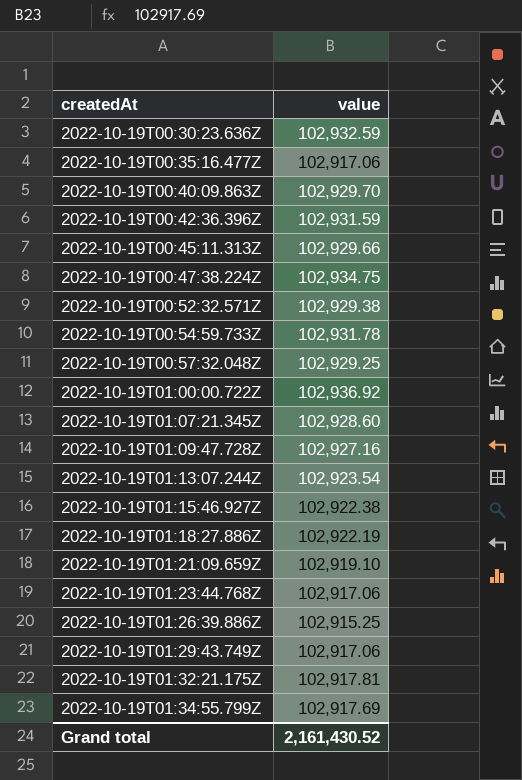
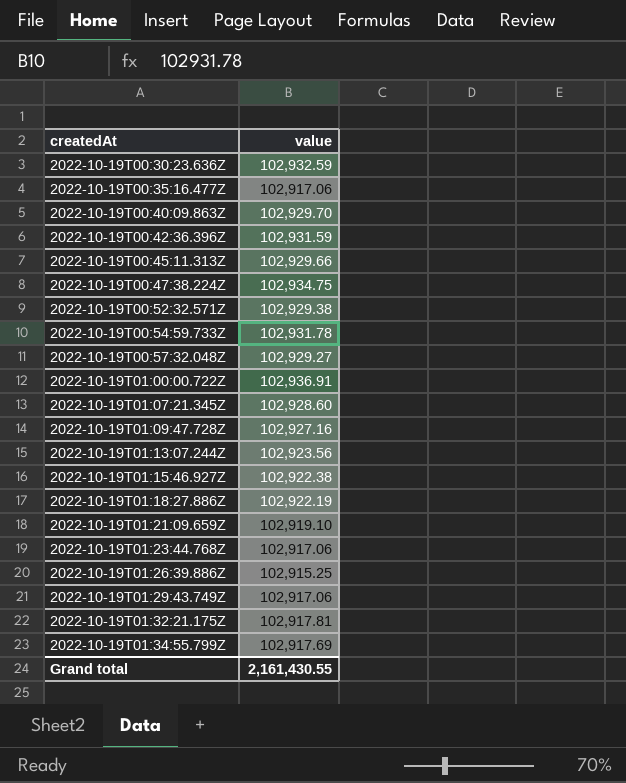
2022-10-19T00:57:32.048Z | value: 102,929.25 -> 102,929.27
2022-10-19T01:00:00.722Z | value: 102,936.92 -> 102,936.91
2022-10-19T01:13:07.244Z | value: 102,923.54 -> 102,923.56
Grand total | value: 2,161,430.52 -> 2,161,430.55

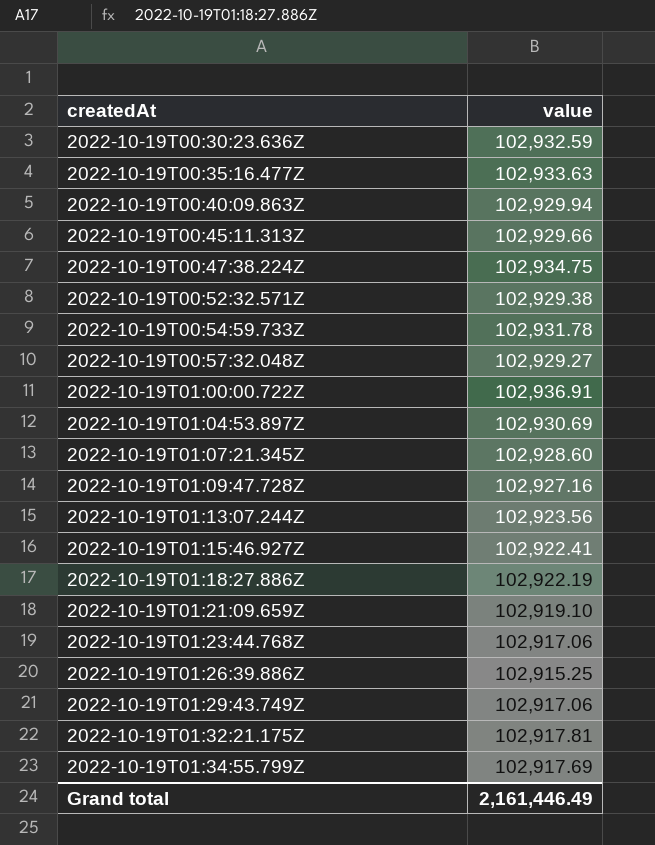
row 2022-10-19T00:42:36.396Z: 102,931.59 -> none
2022-10-19T00:35:16.477Z | value: 102,917.06 -> 102,933.63
2022-10-19T00:40:09.863Z | value: 102,929.70 -> 102,929.94
row 2022-10-19T01:04:53.897Z: none -> 102,930.69
2022-10-19T01:15:46.927Z | value: 102,922.38 -> 102,922.41
Grand total | value: 2,161,430.55 -> 2,161,446.49

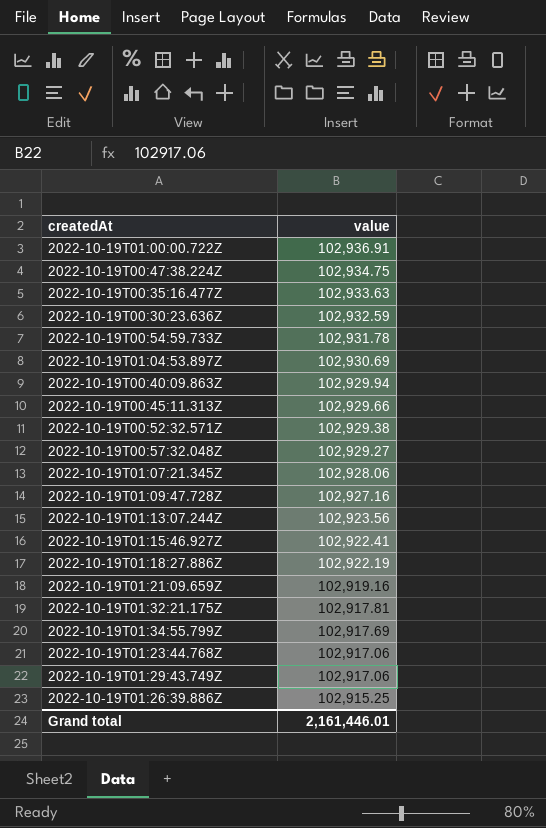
row order: createdAt ascending -> value descending
2022-10-19T01:07:21.345Z | value: 102,928.60 -> 102,928.06
2022-10-19T01:21:09.659Z | value: 102,919.10 -> 102,919.16
Grand total | value: 2,161,446.49 -> 2,161,446.01

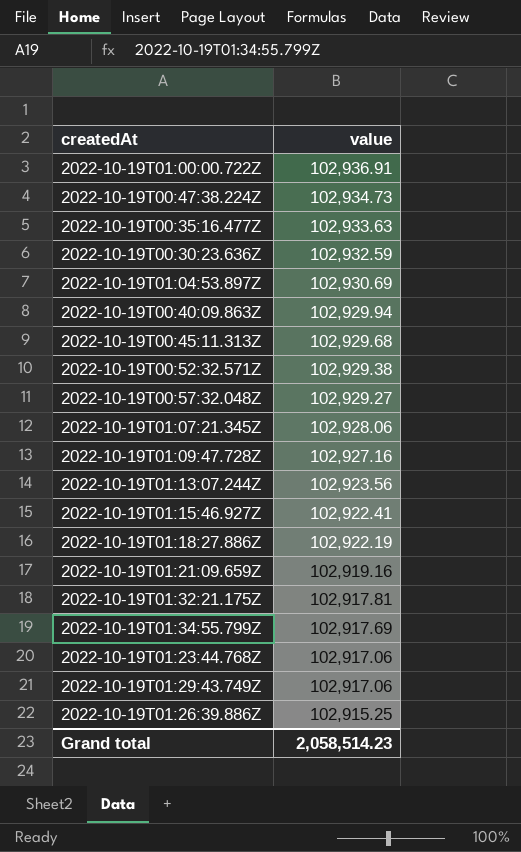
row 2022-10-19T00:54:59.733Z: 102,931.78 -> none
2022-10-19T00:47:38.224Z | value: 102,934.75 -> 102,934.73
2022-10-19T00:45:11.313Z | value: 102,929.66 -> 102,929.68
Grand total | value: 2,161,446.01 -> 2,058,514.23

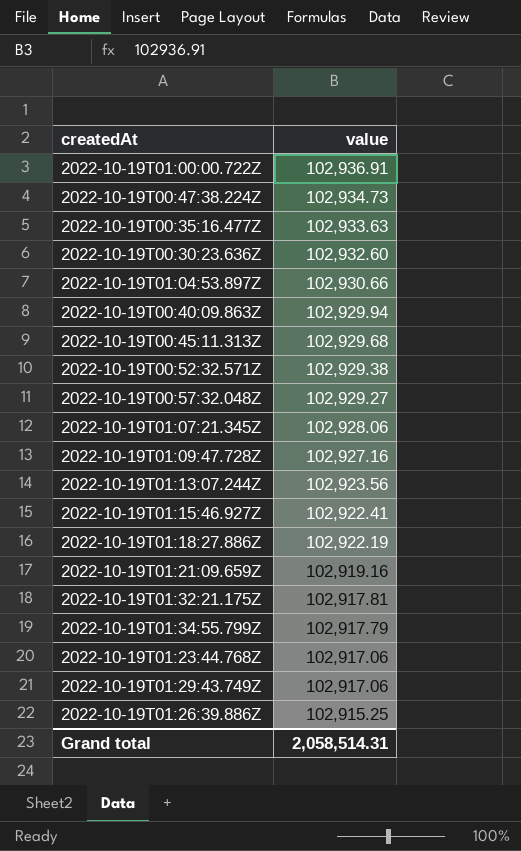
2022-10-19T00:30:23.636Z | value: 102,932.59 -> 102,932.60
2022-10-19T01:04:53.897Z | value: 102,930.69 -> 102,930.66
2022-10-19T01:34:55.799Z | value: 102,917.69 -> 102,917.79
Grand total | value: 2,058,514.23 -> 2,058,514.31

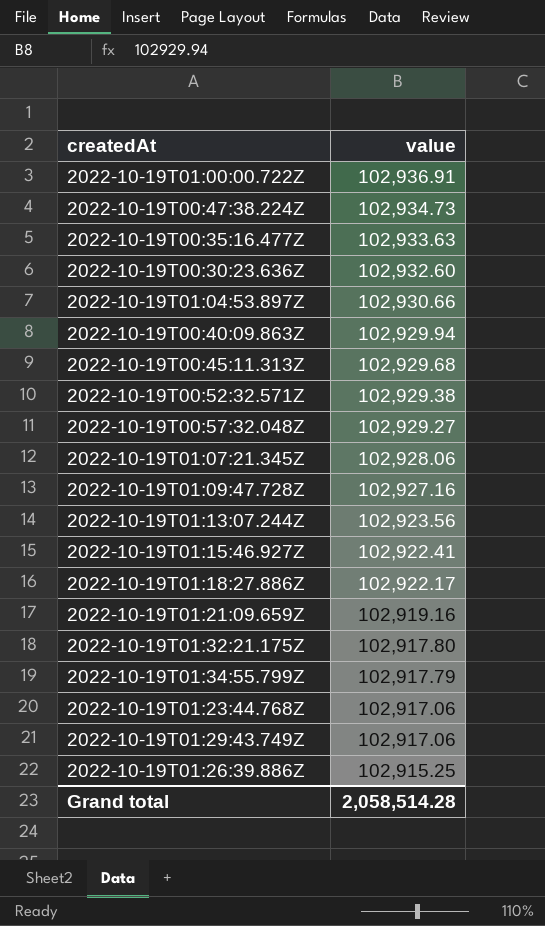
2022-10-19T01:18:27.886Z | value: 102,922.19 -> 102,922.17
2022-10-19T01:32:21.175Z | value: 102,917.81 -> 102,917.80
Grand total | value: 2,058,514.31 -> 2,058,514.28

